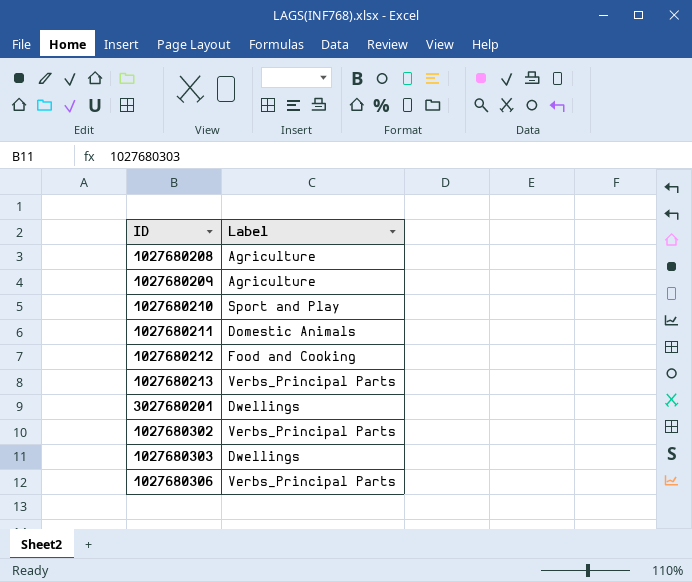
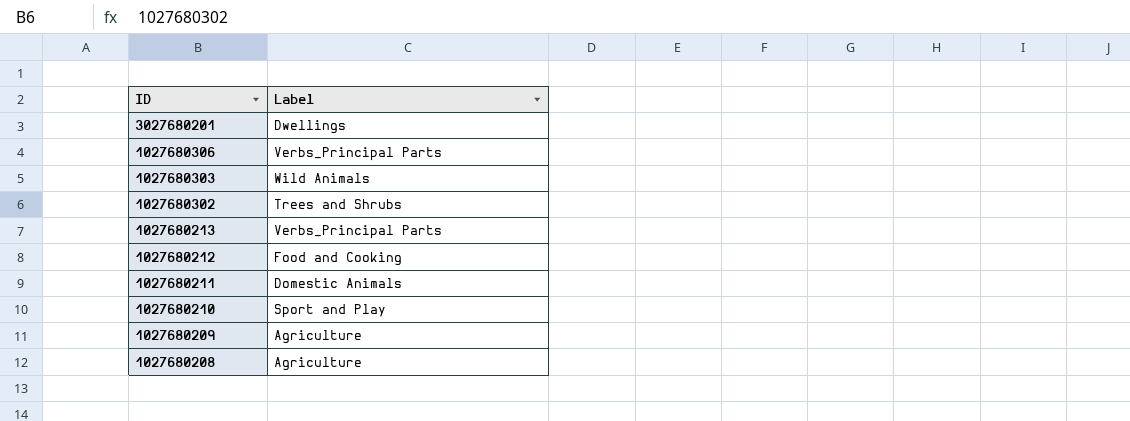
row order: none -> ID descending
1027680303 | Label: Dwellings -> Wild Animals
1027680302 | Label: Verbs_Principal Parts -> Trees and Shrubs

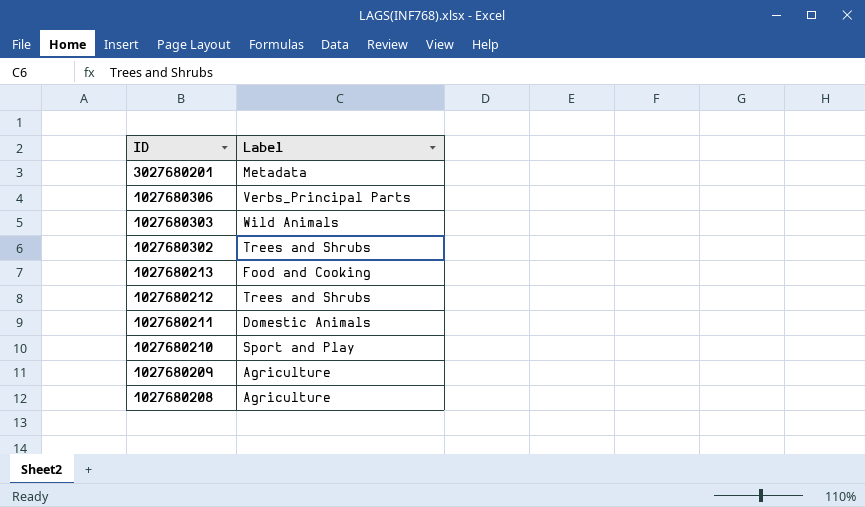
3027680201 | Label: Dwellings -> Metadata
1027680213 | Label: Verbs_Principal Parts -> Food and Cooking
1027680212 | Label: Food and Cooking -> Trees and Shrubs

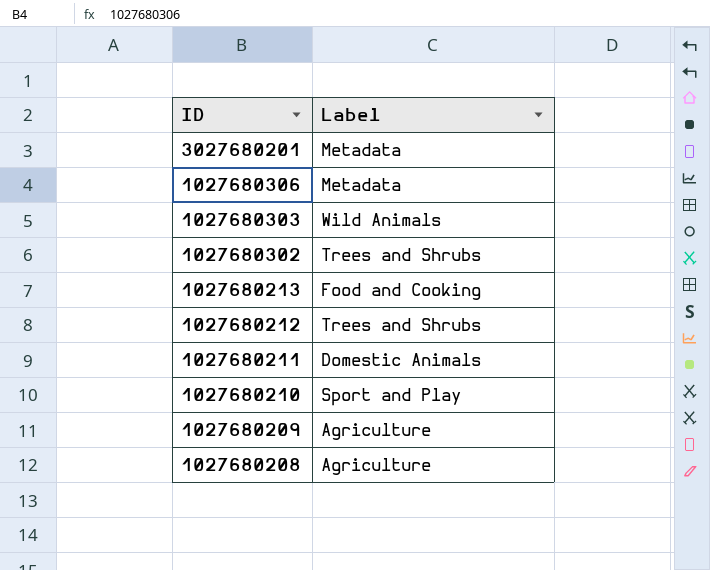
1027680306 | Label: Verbs_Principal Parts -> Metadata

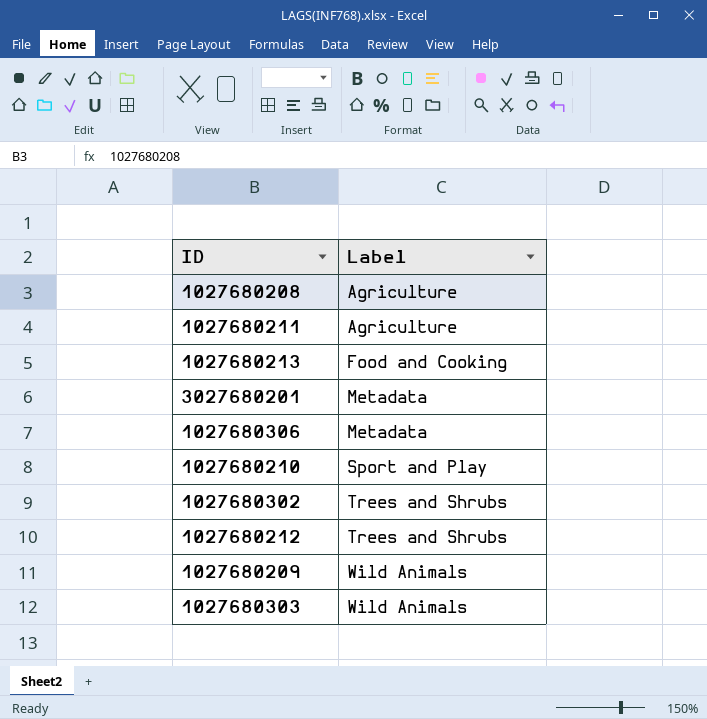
row order: ID descending -> Label ascending
1027680211 | Label: Domestic Animals -> Agriculture
1027680209 | Label: Agriculture -> Wild Animals

